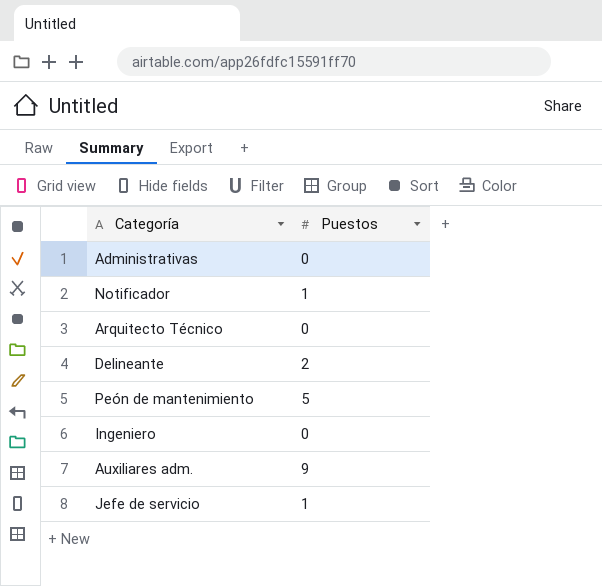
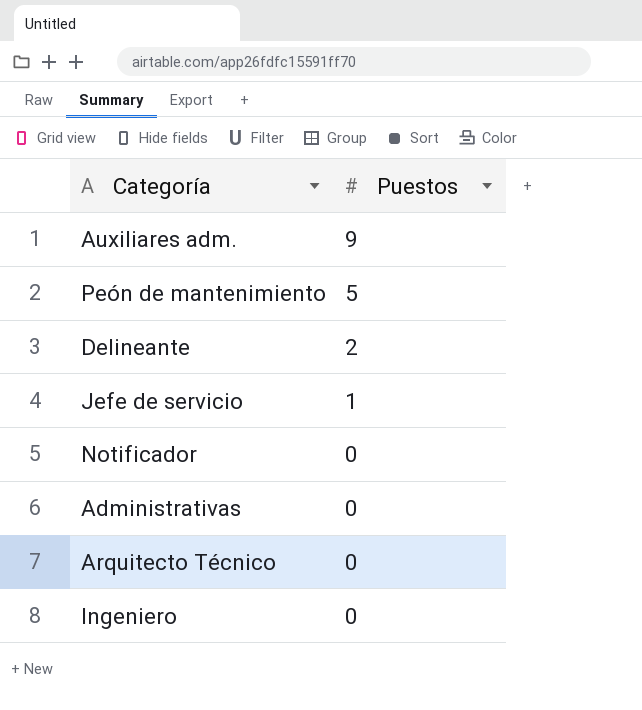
row order: none -> Puestos descending
Notificador | Puestos: 1 -> 0

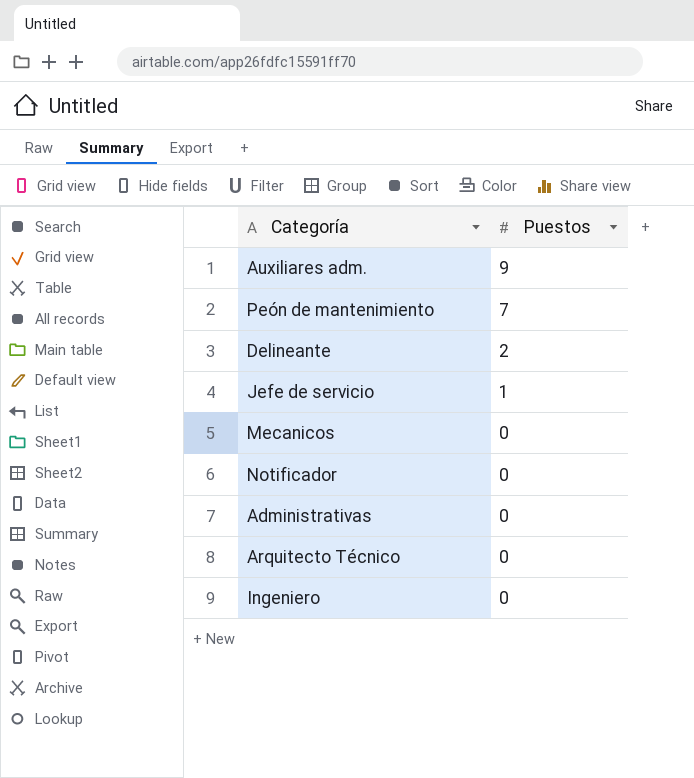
Peón de mantenimiento | Puestos: 5 -> 7
row Mecanicos: none -> 0

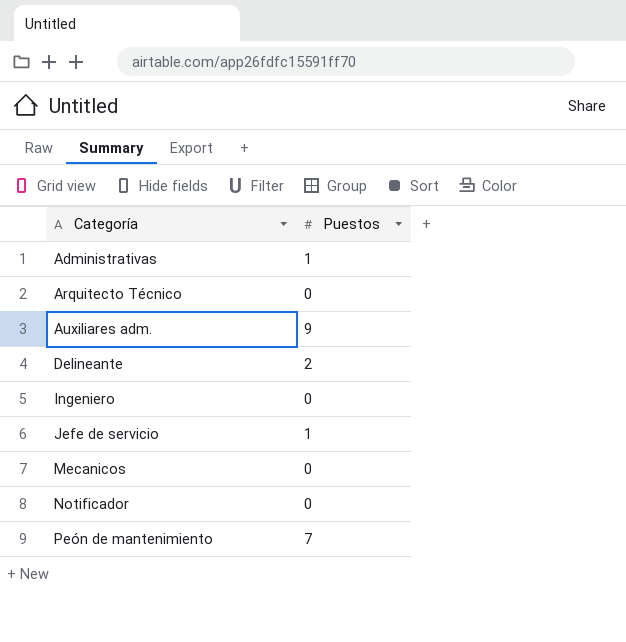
row order: Puestos descending -> Categoría ascending
Administrativas | Puestos: 0 -> 1

